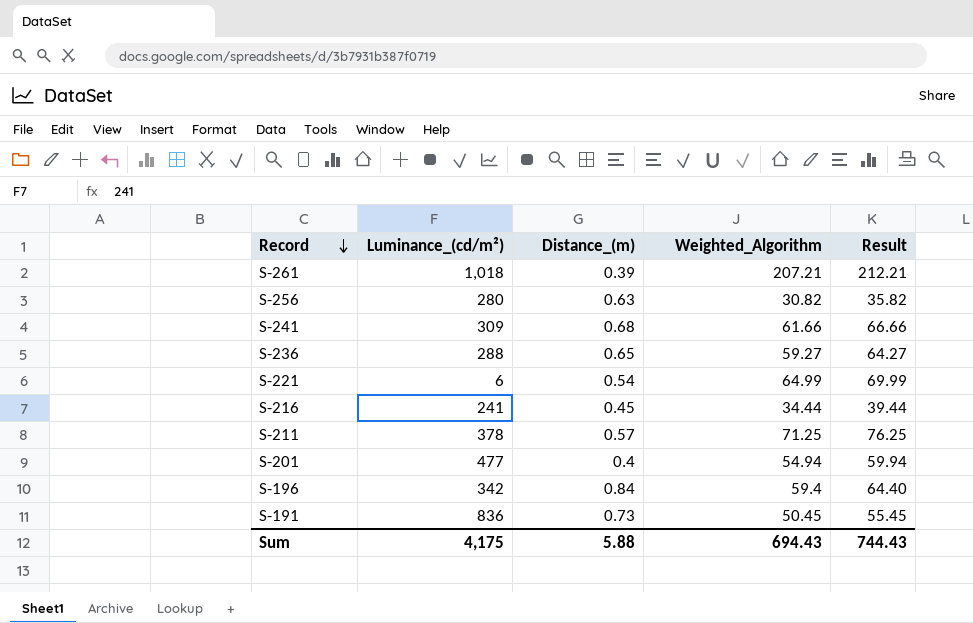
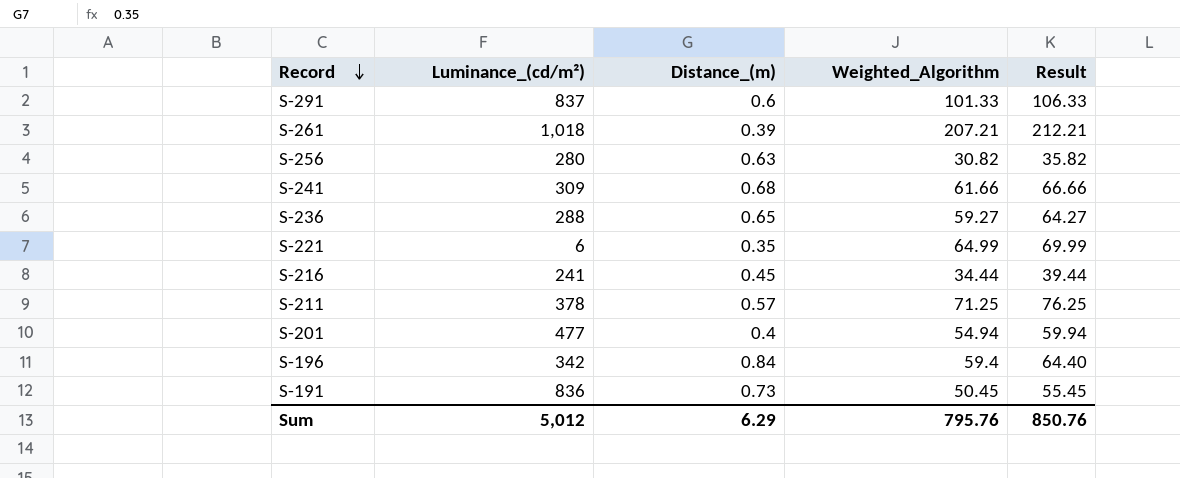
row S-291: none -> 837 | 0.6 | 101.33 | 106.33
S-221 | Distance_(m): 0.54 -> 0.35
Sum | Luminance_(cd/m²): 4,175 -> 5,012
Sum | Distance_(m): 5.88 -> 6.29
Sum | Weighted_Algorithm: 694.43 -> 795.76
Sum | Result: 744.43 -> 850.76

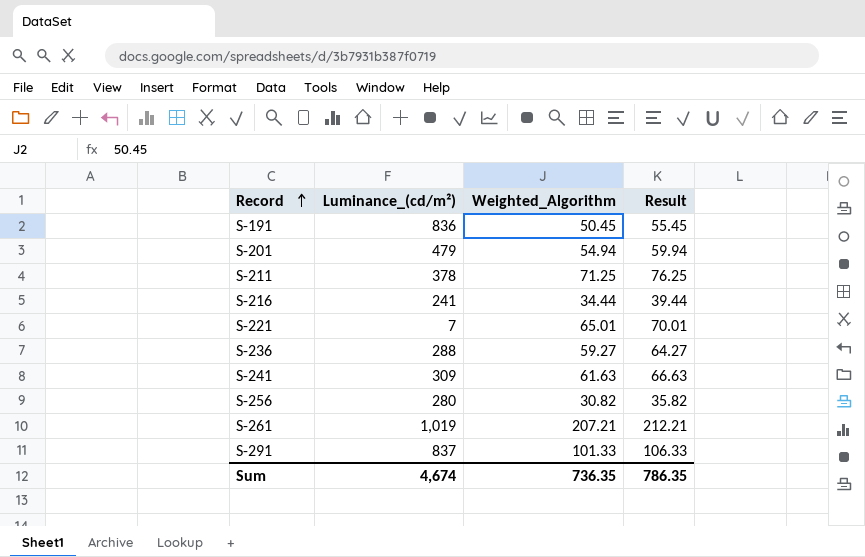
row order: Record descending -> Record ascending
column Distance_(m) | position: 3 -> none
row S-196: 342 | 0.84 | 59.4 | 64.40 -> none
S-201 | Luminance_(cd/m²): 477 -> 479
S-221 | Luminance_(cd/m²): 6 -> 7
S-221 | Weighted_Algorithm: 64.99 -> 65.01
S-221 | Result: 69.99 -> 70.01
S-241 | Weighted_Algorithm: 61.66 -> 61.63
S-241 | Result: 66.66 -> 66.63
S-261 | Luminance_(cd/m²): 1,018 -> 1,019
Sum | Luminance_(cd/m²): 5,012 -> 4,674
Sum | Weighted_Algorithm: 795.76 -> 736.35
Sum | Result: 850.76 -> 786.35

